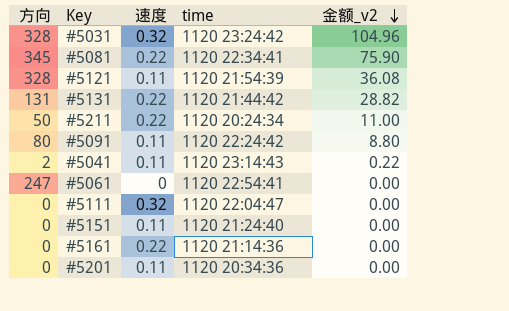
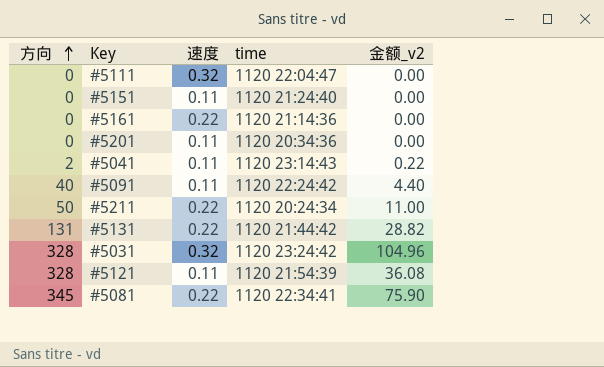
row order: 金额_v2 descending -> 方向 ascending
row #5061: 247 | 0 | 1120 22:54:41 | 0.00 -> none
#5091 | 方向: 80 -> 40
#5091 | 金额_v2: 8.80 -> 4.40

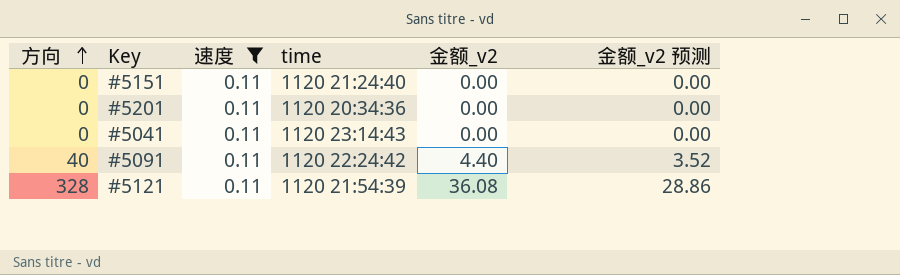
filter: none -> 速度 = 0.11
column 金额_v2 预测 | formula: none -> [金额_v2] * 0.8
#5041 | 方向: 2 -> 0
#5041 | 金额_v2: 0.22 -> 0.00

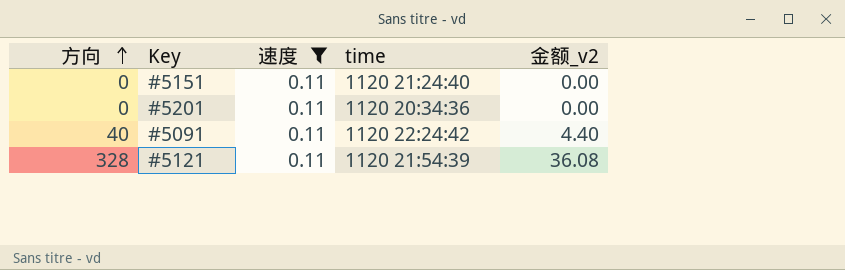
column 金额_v2 预测 | formula: [金额_v2] * 0.8 -> none
row #5041: 0 | 0.11 | 1120 23:14:43 | 0.00 | 0.00 -> none

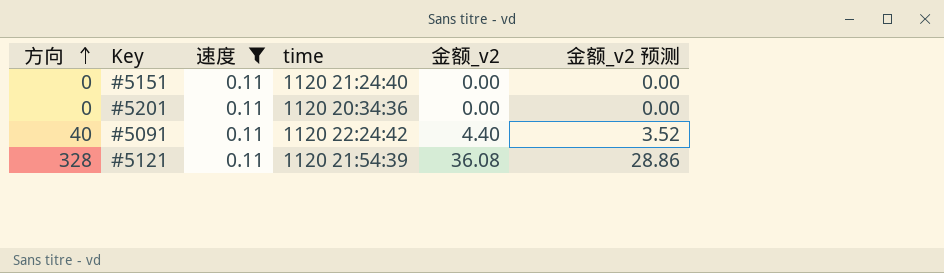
column 金额_v2 预测 | formula: none -> [金额_v2] * 0.8

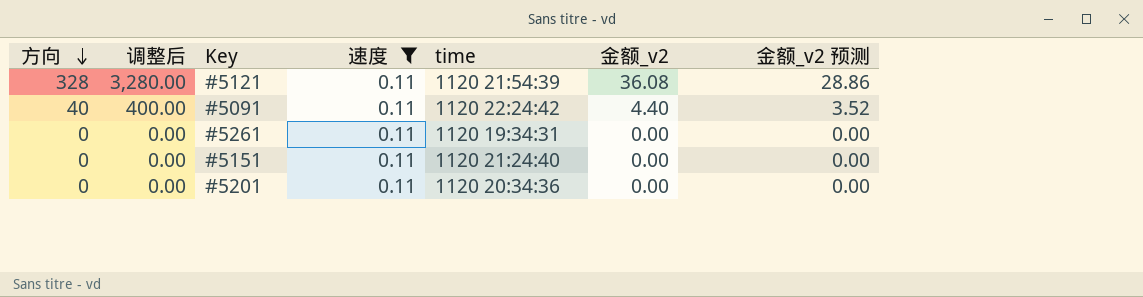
row order: 方向 ascending -> 方向 descending
column 调整后 | formula: none -> [方向] * 10
row #5261: none -> 0 | 0.00 | 0.11 | 1120 19:34:31 | 0.00 | 0.00

